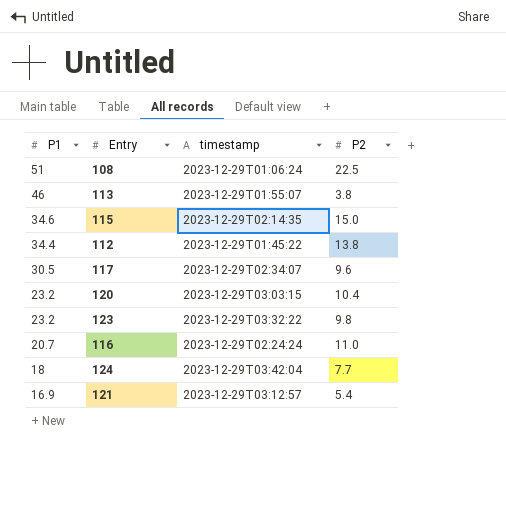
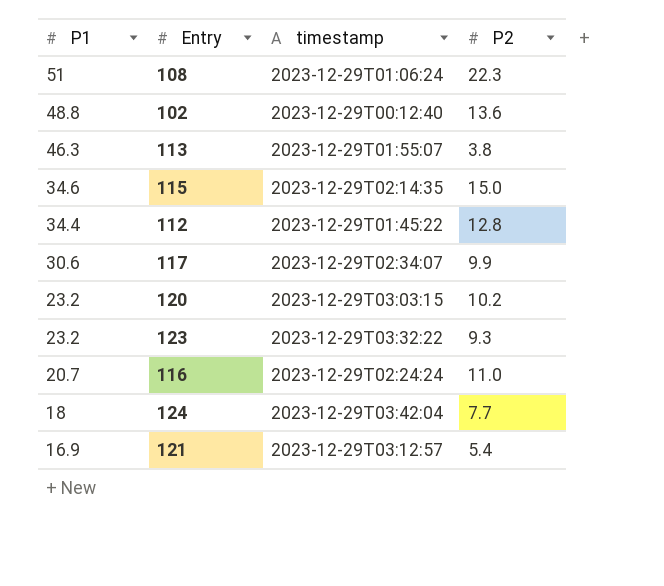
108 | P2: 22.5 -> 22.3
row 102: none -> 48.8 | 2023-12-29T00:12:40 | 13.6
113 | P1: 46 -> 46.3
112 | P2: 13.8 -> 12.8
117 | P1: 30.5 -> 30.6
117 | P2: 9.6 -> 9.9
120 | P2: 10.4 -> 10.2
123 | P2: 9.8 -> 9.3

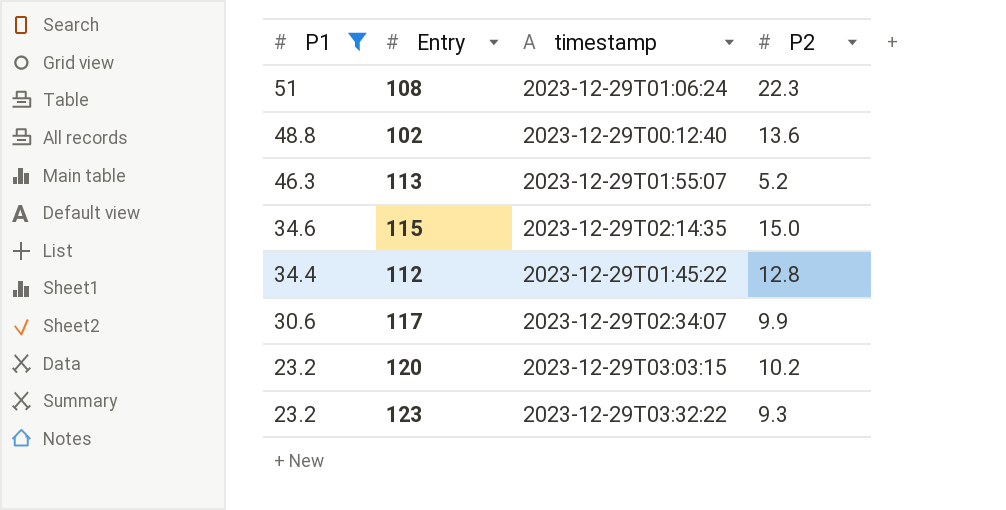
filter: none -> P1 >= 23.2
113 | P2: 3.8 -> 5.2

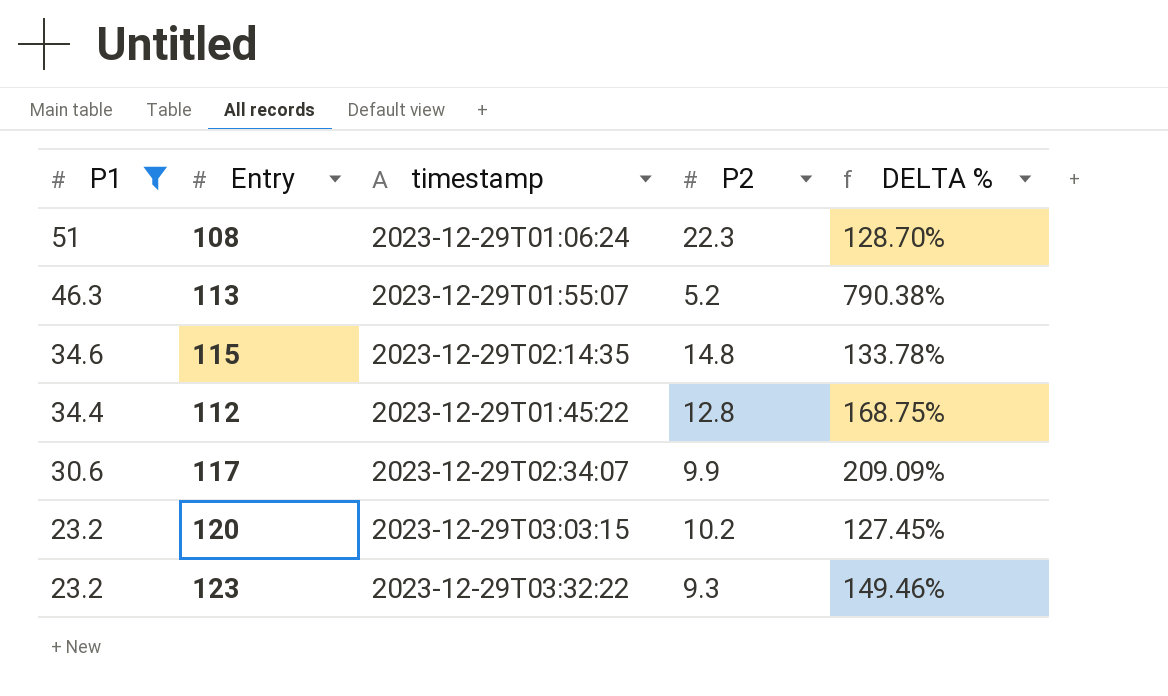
column DELTA % | formula: none -> ([P1] - [P2]) / [P2]
row 102: 48.8 | 2023-12-29T00:12:40 | 13.6 -> none
115 | P2: 15.0 -> 14.8

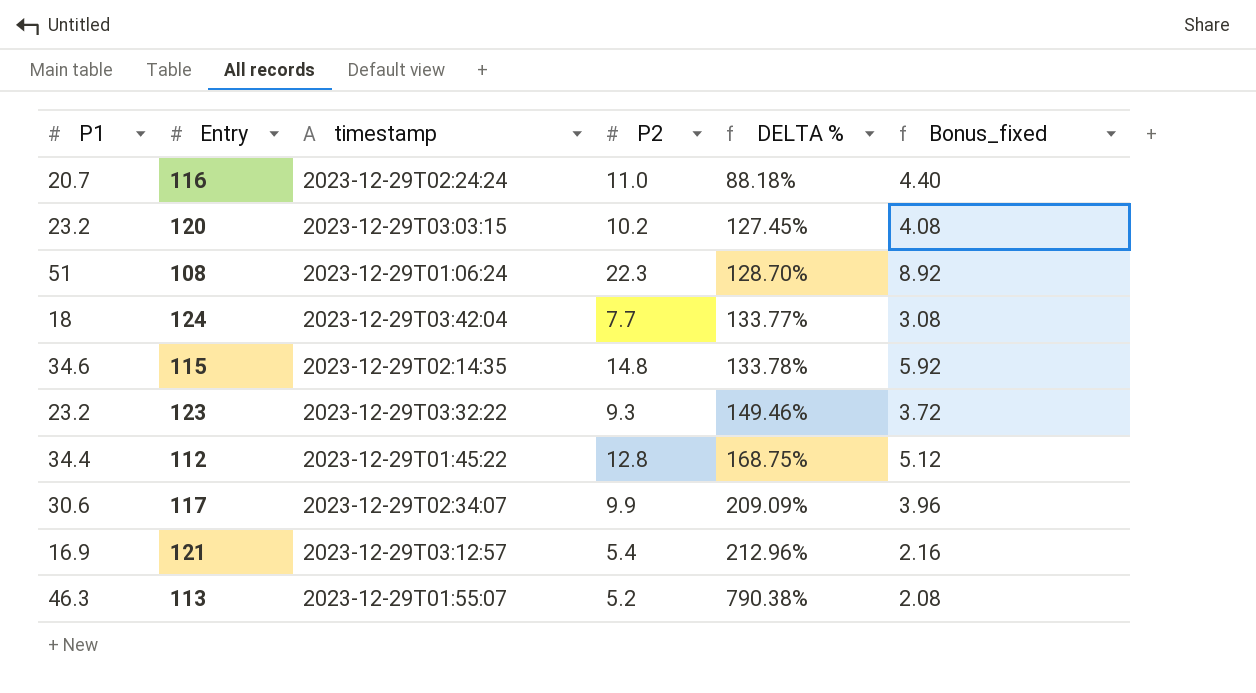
filter: P1 >= 23.2 -> none
row order: P1 descending -> DELTA % ascending
column Bonus_fixed | formula: none -> [P2] * 0.4

